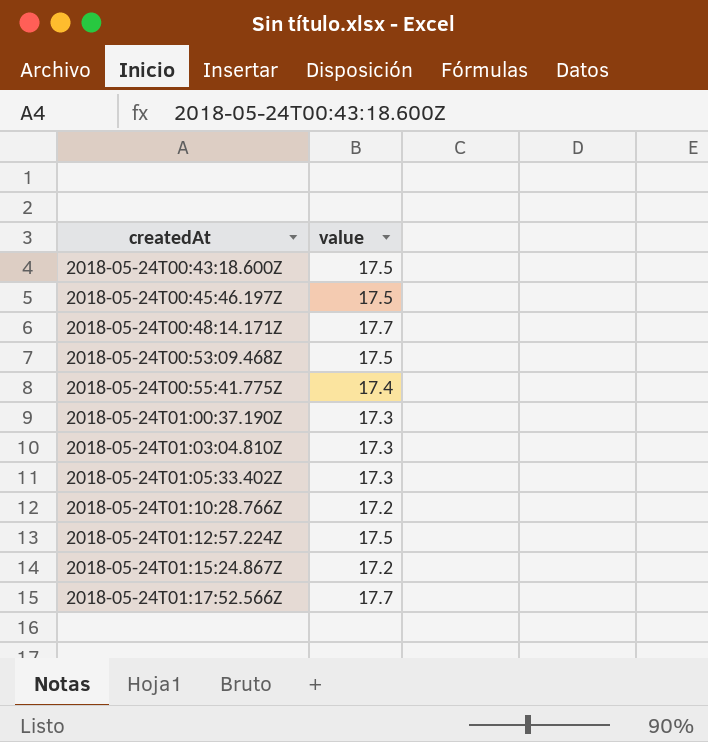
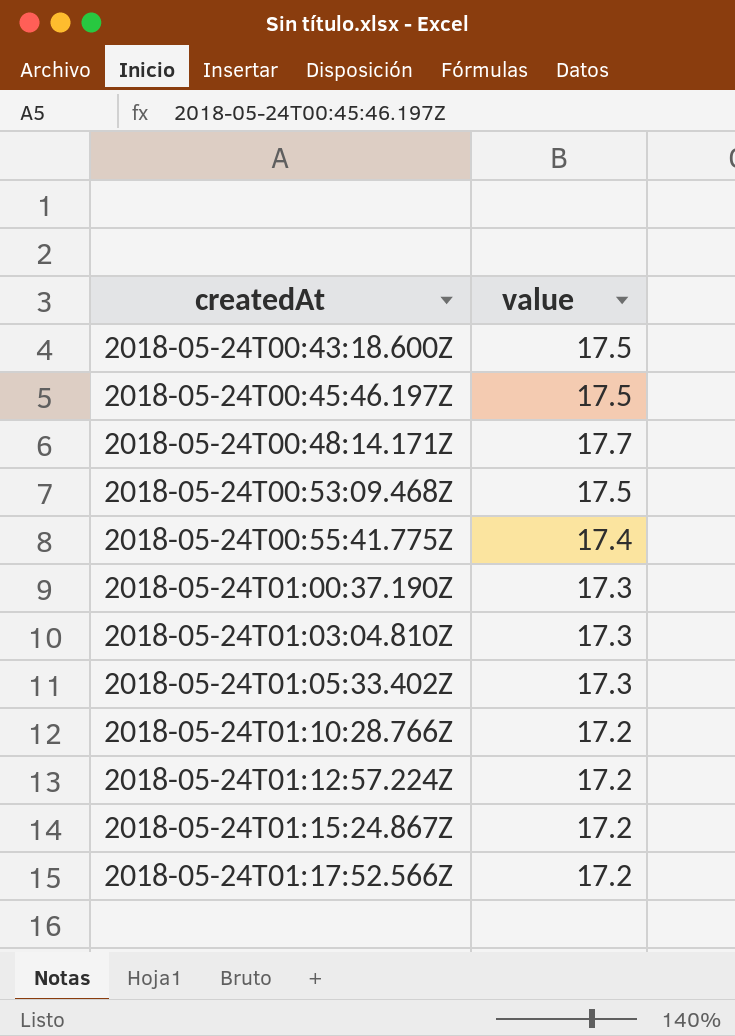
2018-05-24T01:12:57.224Z | value: 17.5 -> 17.2
2018-05-24T01:17:52.566Z | value: 17.7 -> 17.2

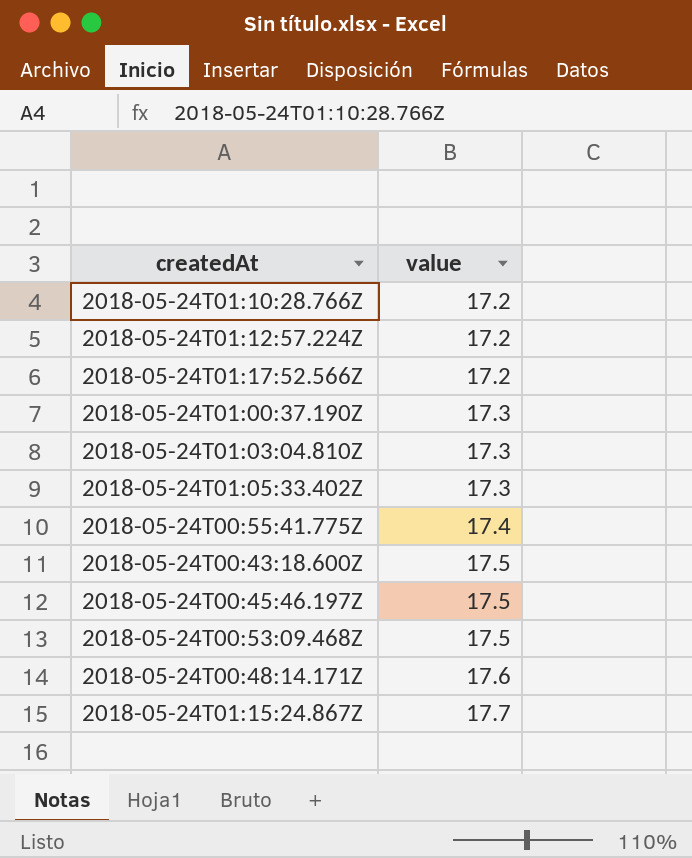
row order: createdAt ascending -> value ascending
2018-05-24T00:48:14.171Z | value: 17.7 -> 17.6
2018-05-24T01:15:24.867Z | value: 17.2 -> 17.7

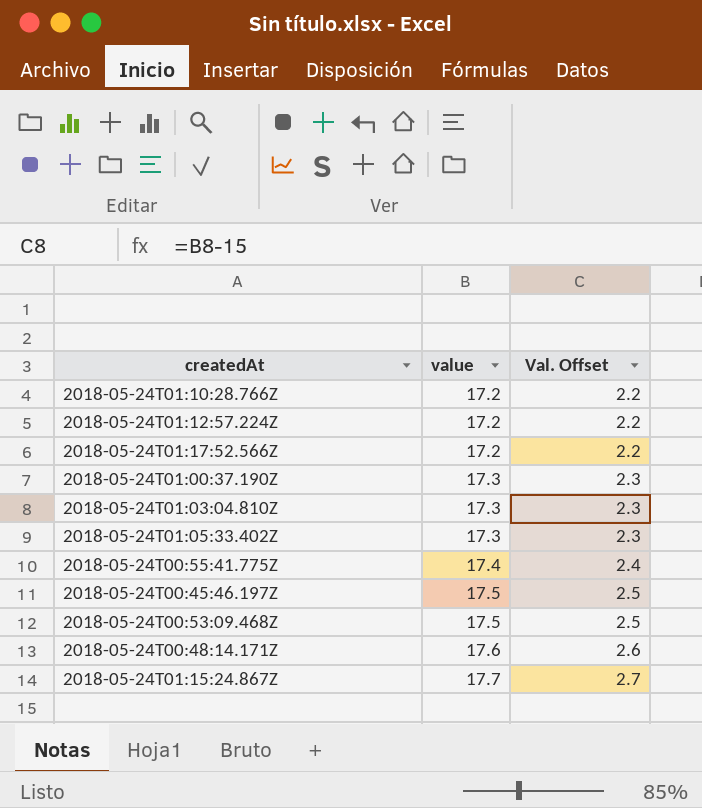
column Val. Offset | formula: none -> [value] - 15
row 2018-05-24T00:43:18.600Z: 17.5 -> none

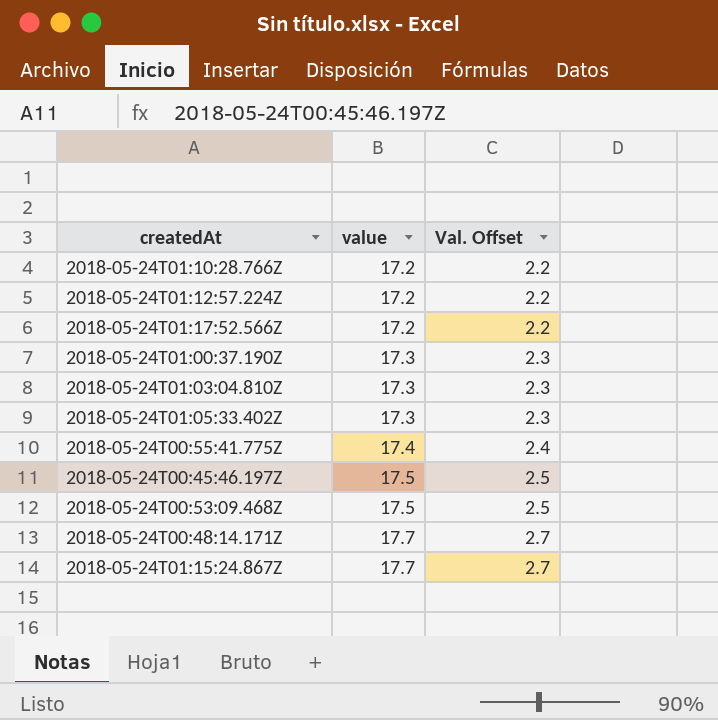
2018-05-24T00:48:14.171Z | value: 17.6 -> 17.7
2018-05-24T00:48:14.171Z | Val. Offset: 2.6 -> 2.7

